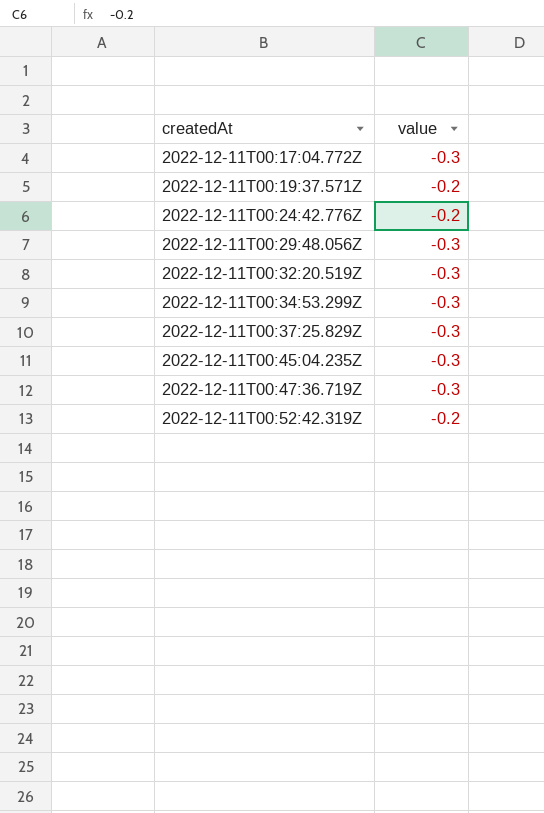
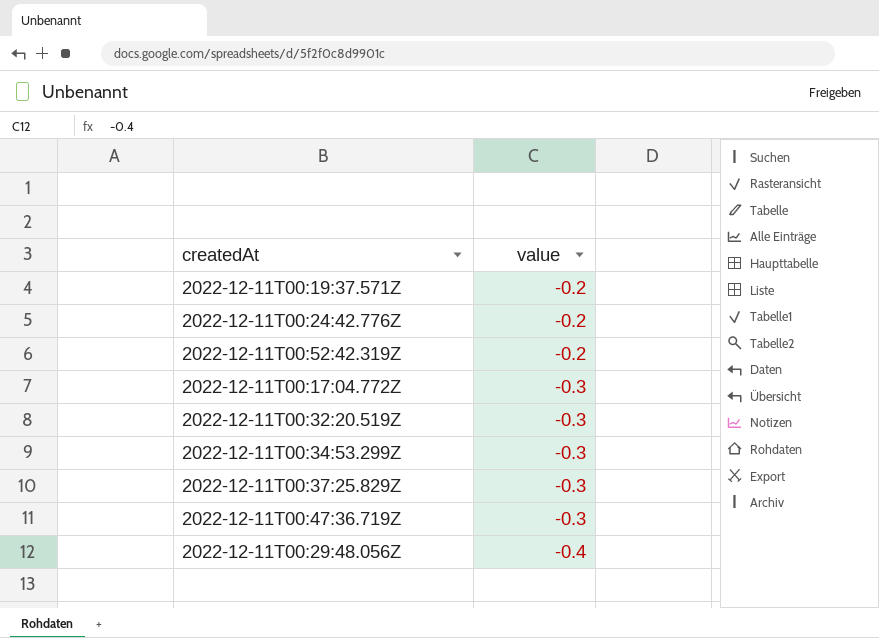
row order: createdAt ascending -> value descending
row 2022-12-11T00:45:04.235Z: -0.3 -> none
2022-12-11T00:29:48.056Z | value: -0.3 -> -0.4

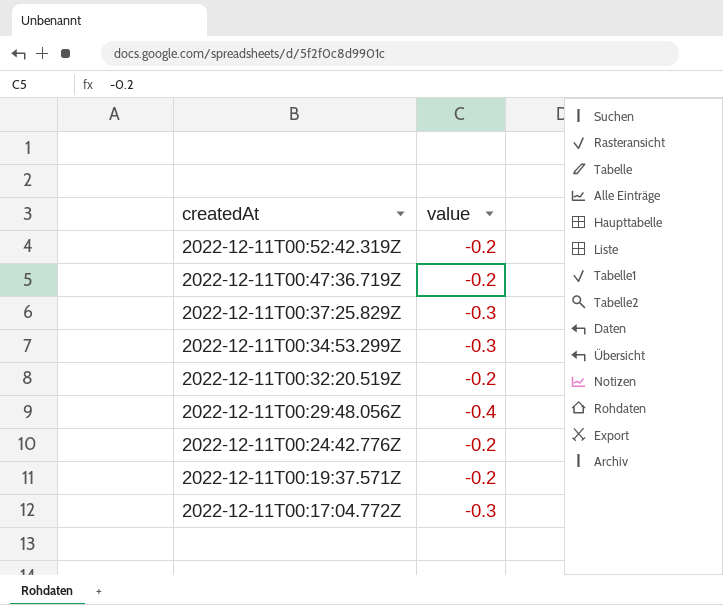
row order: value descending -> createdAt descending
2022-12-11T00:47:36.719Z | value: -0.3 -> -0.2
2022-12-11T00:32:20.519Z | value: -0.3 -> -0.2

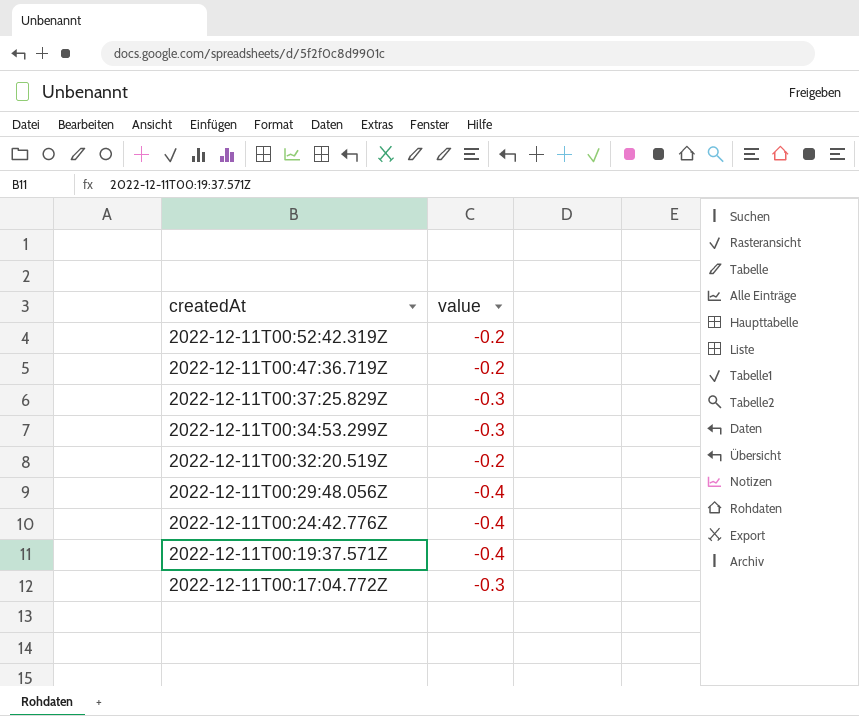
2022-12-11T00:24:42.776Z | value: -0.2 -> -0.4
2022-12-11T00:19:37.571Z | value: -0.2 -> -0.4

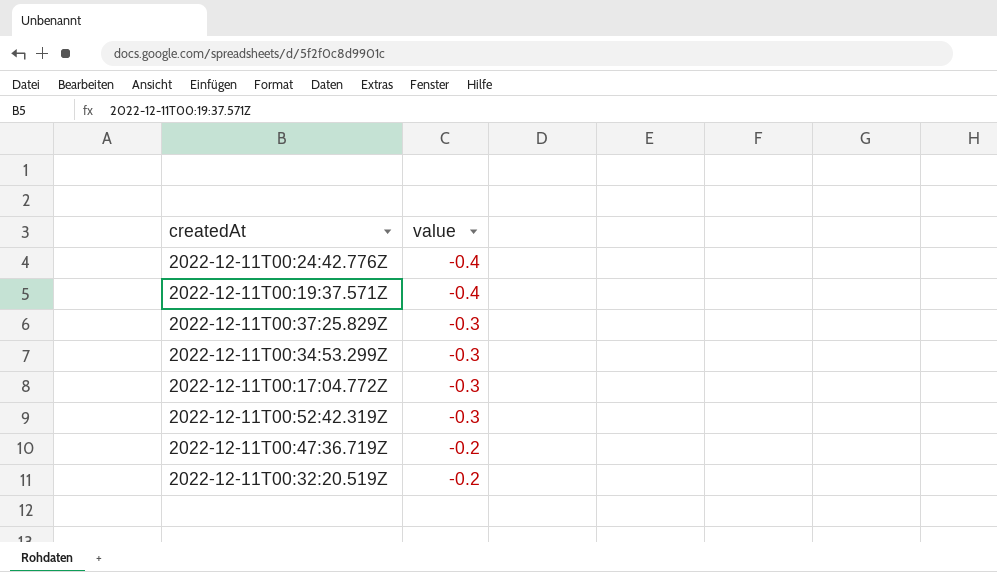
row order: createdAt descending -> value ascending
row 2022-12-11T00:29:48.056Z: -0.4 -> none
2022-12-11T00:52:42.319Z | value: -0.2 -> -0.3

